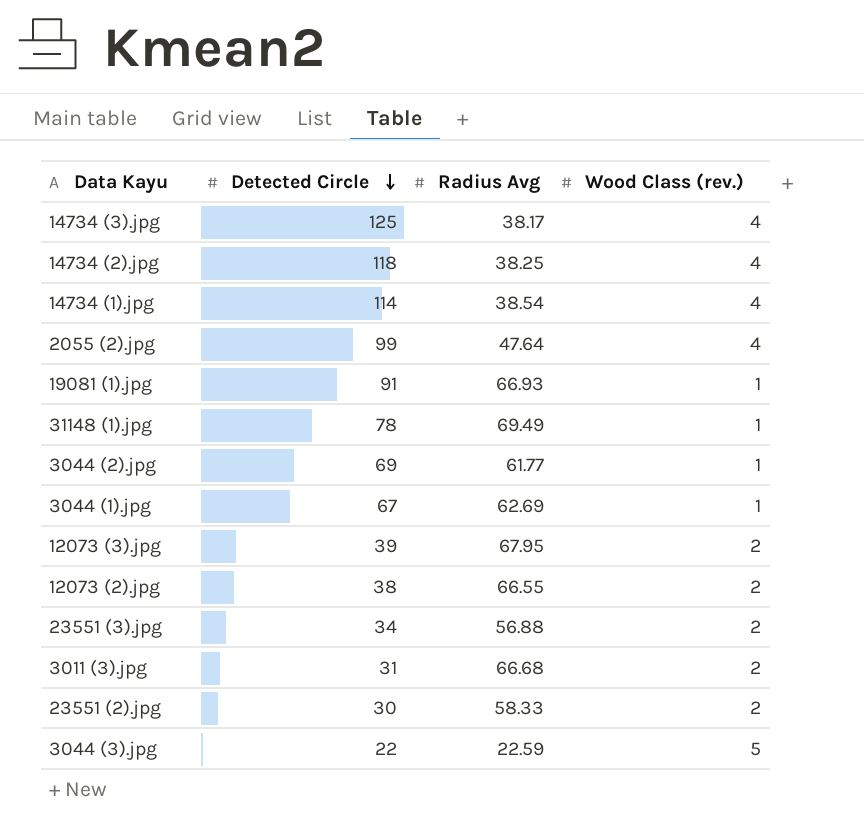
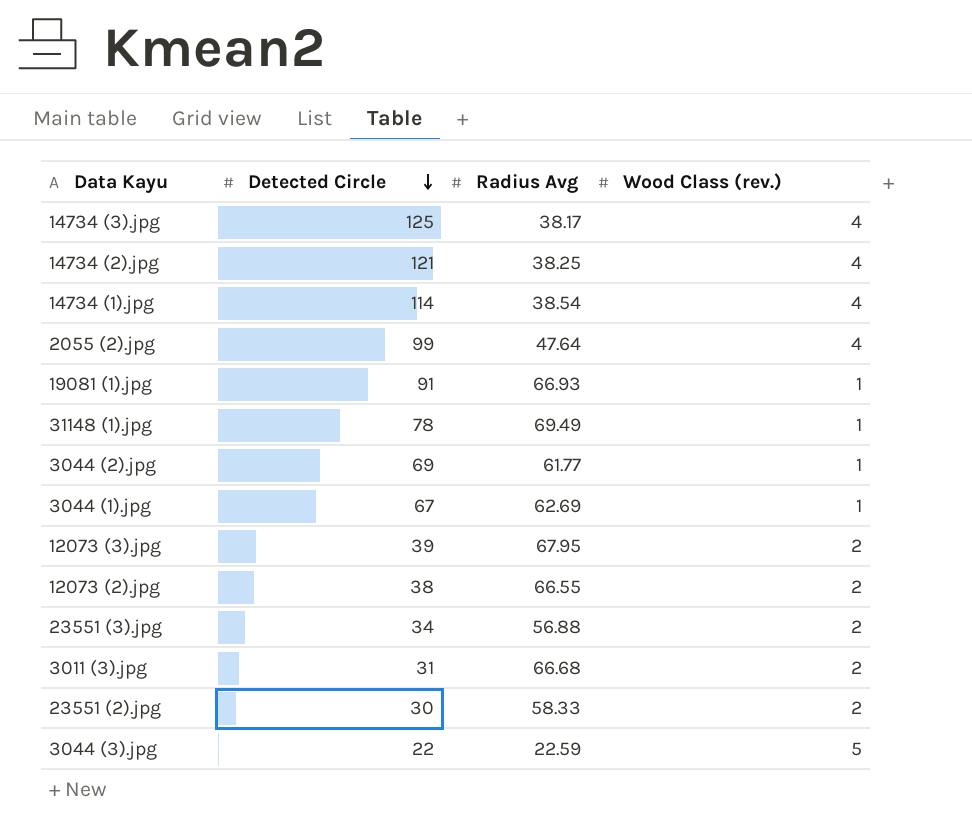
14734 (2).jpg | Detected Circle: 118 -> 121

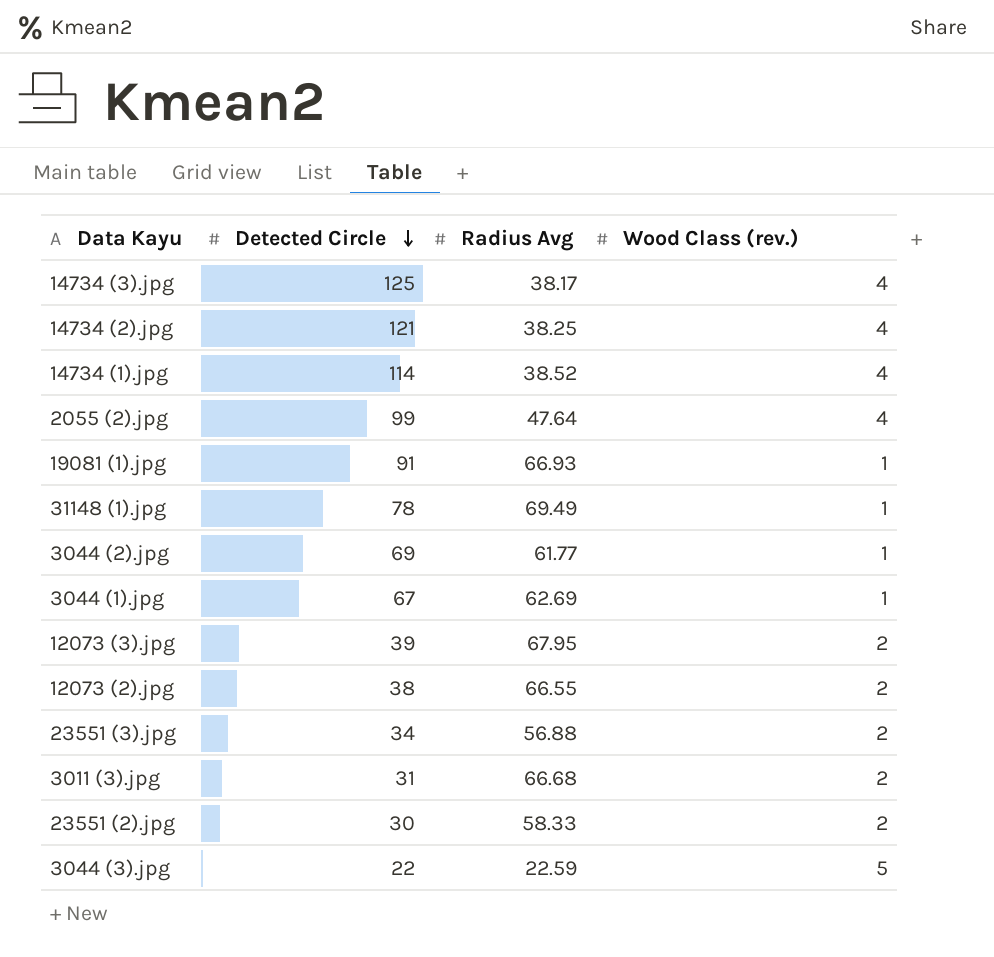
14734 (1).jpg | Radius Avg: 38.54 -> 38.52

